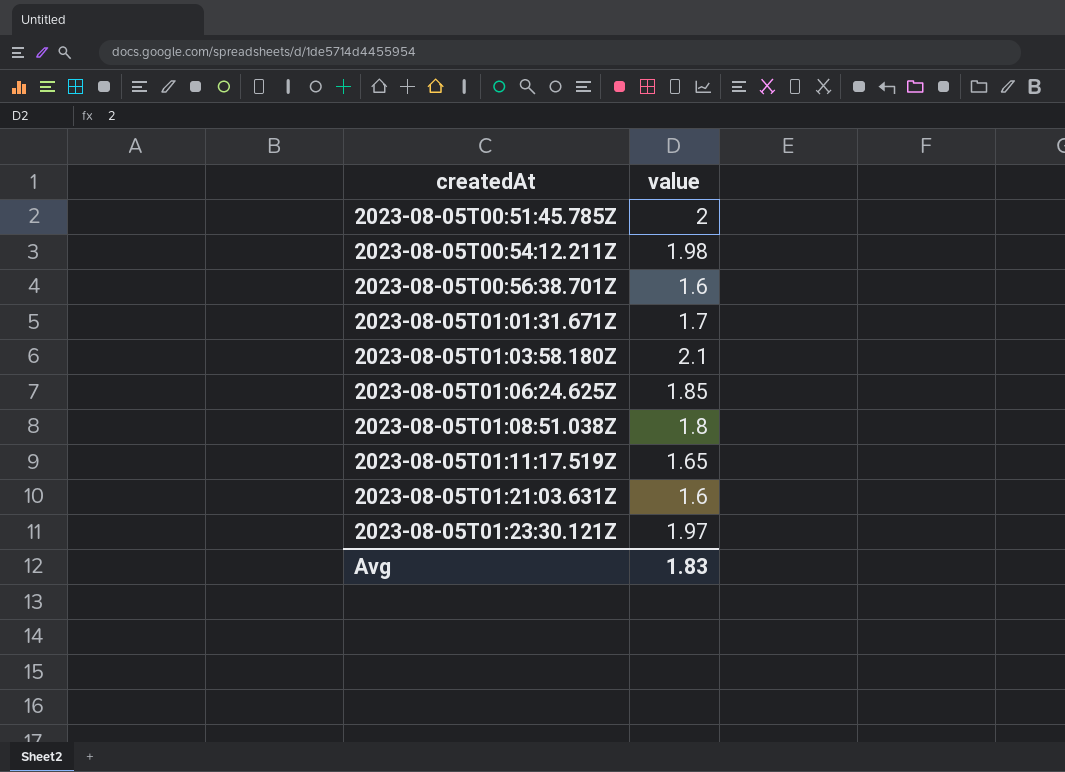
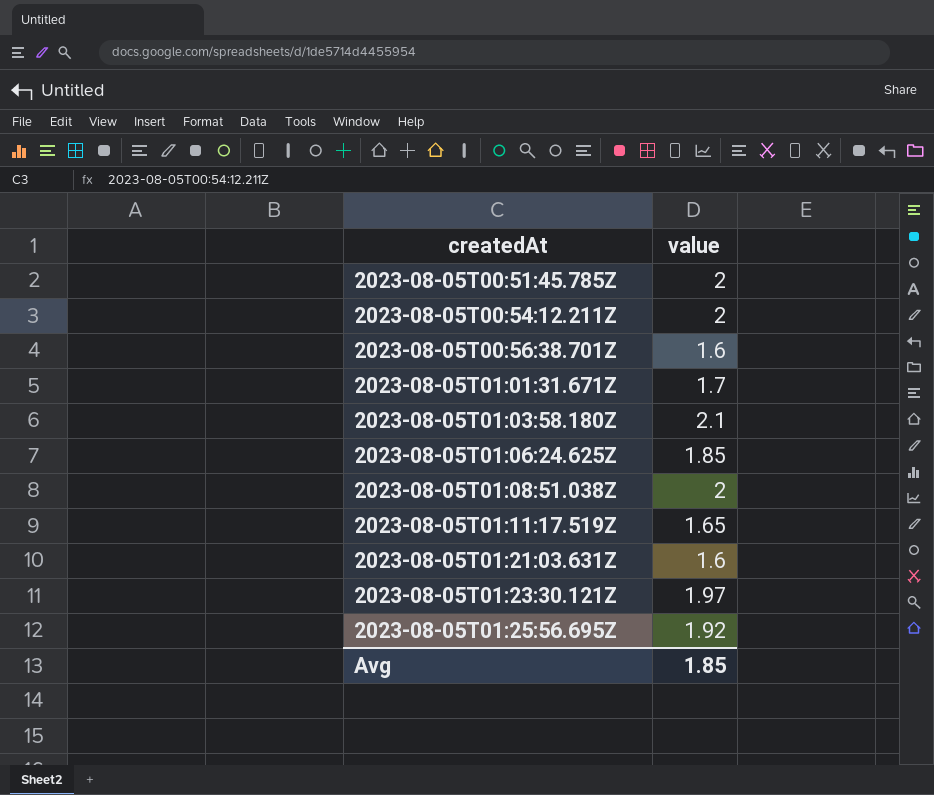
2023-08-05T00:54:12.211Z | value: 1.98 -> 2
2023-08-05T01:08:51.038Z | value: 1.8 -> 2
row 2023-08-05T01:25:56.695Z: none -> 1.92
Avg | value: 1.83 -> 1.85

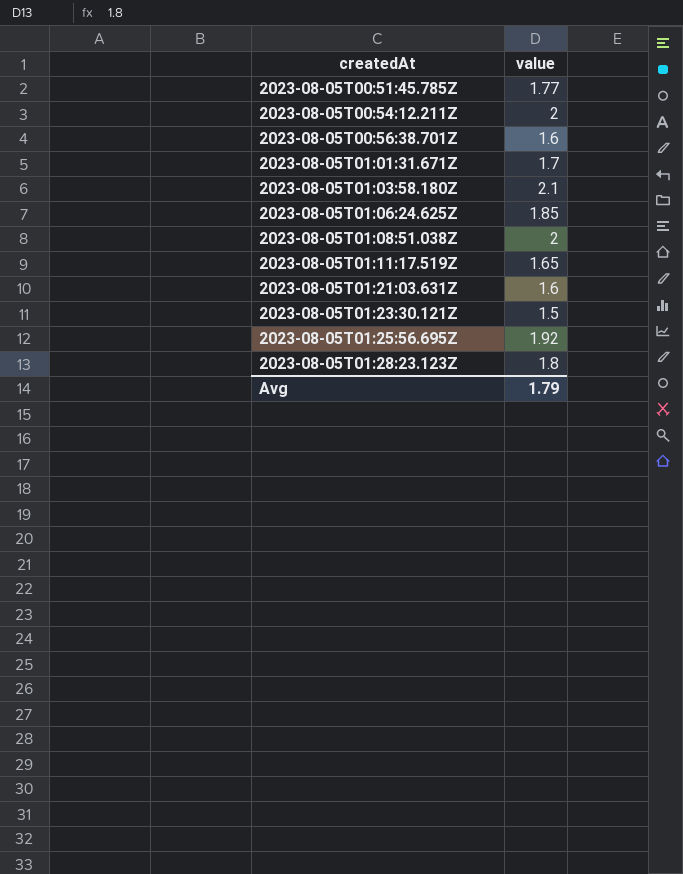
2023-08-05T00:51:45.785Z | value: 2 -> 1.77
2023-08-05T01:23:30.121Z | value: 1.97 -> 1.5
row 2023-08-05T01:28:23.123Z: none -> 1.8
Avg | value: 1.85 -> 1.79

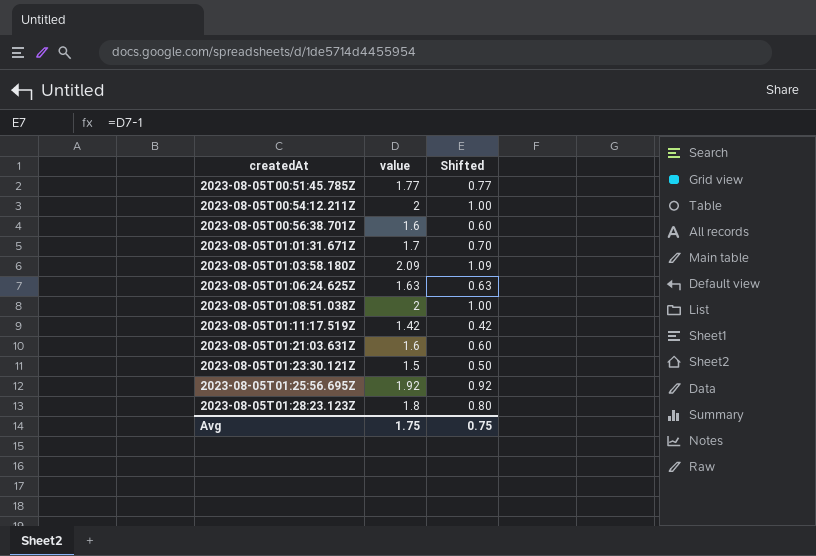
column Shifted | formula: none -> [value] - 1
2023-08-05T01:03:58.180Z | value: 2.1 -> 2.09
2023-08-05T01:06:24.625Z | value: 1.85 -> 1.63
2023-08-05T01:11:17.519Z | value: 1.65 -> 1.42
Avg | value: 1.79 -> 1.75

